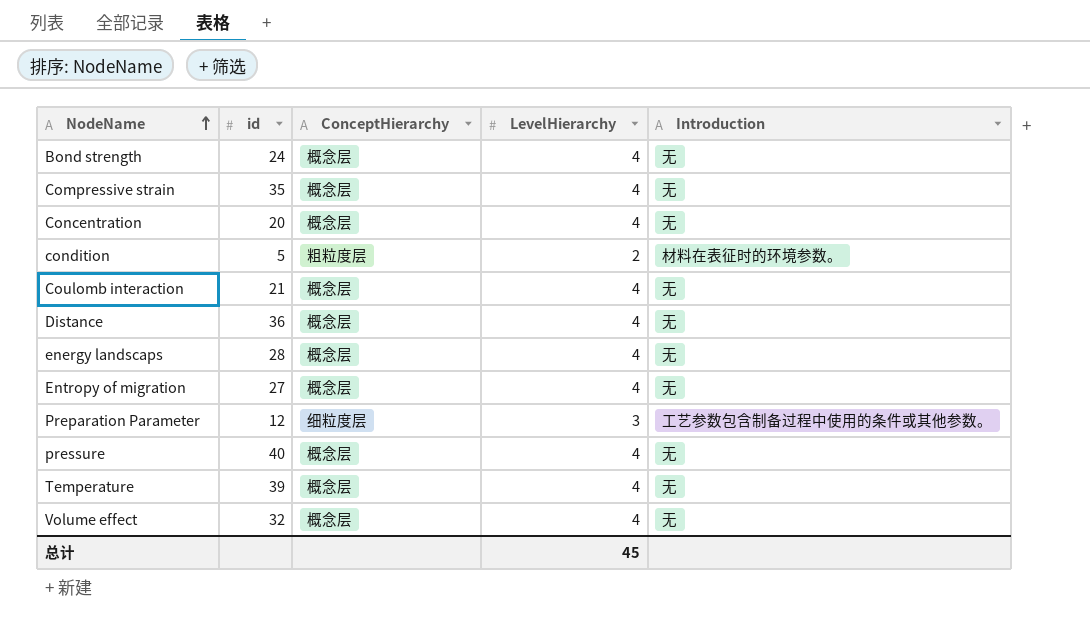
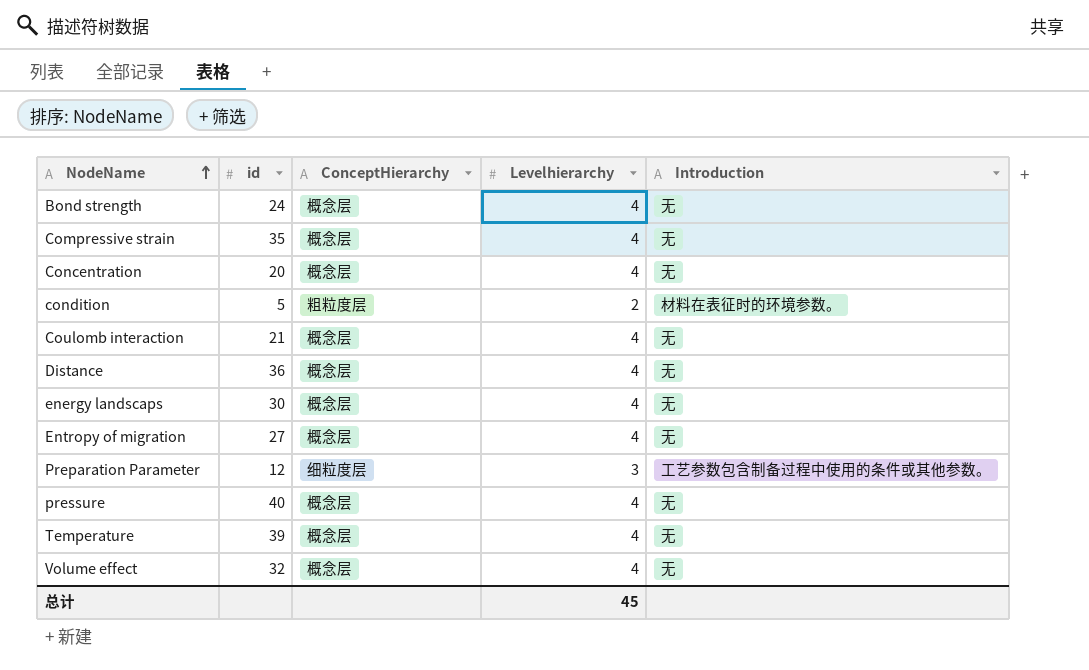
column name: LevelHierarchy -> Levelhierarchy
energy landscaps | id: 28 -> 30

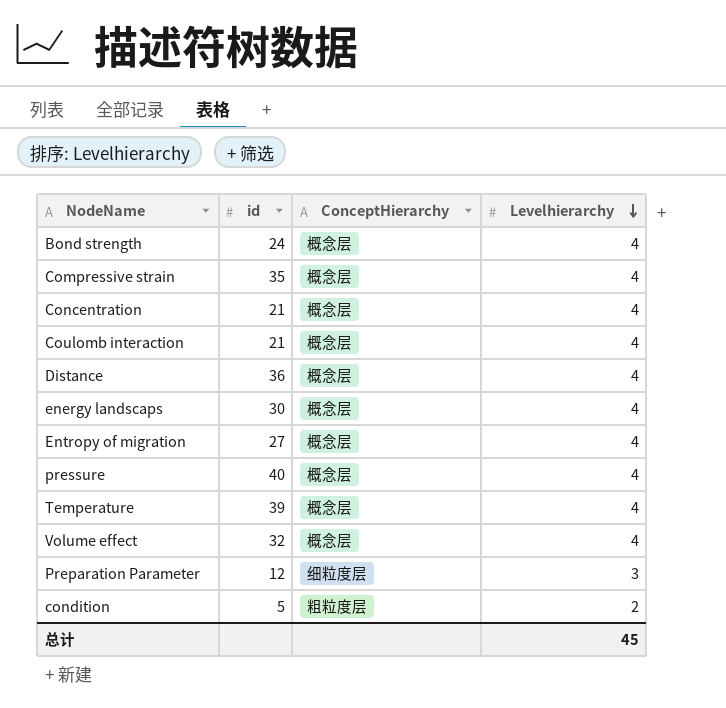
row order: NodeName ascending -> Levelhierarchy descending
column Introduction | position: 5 -> none
Concentration | id: 20 -> 21

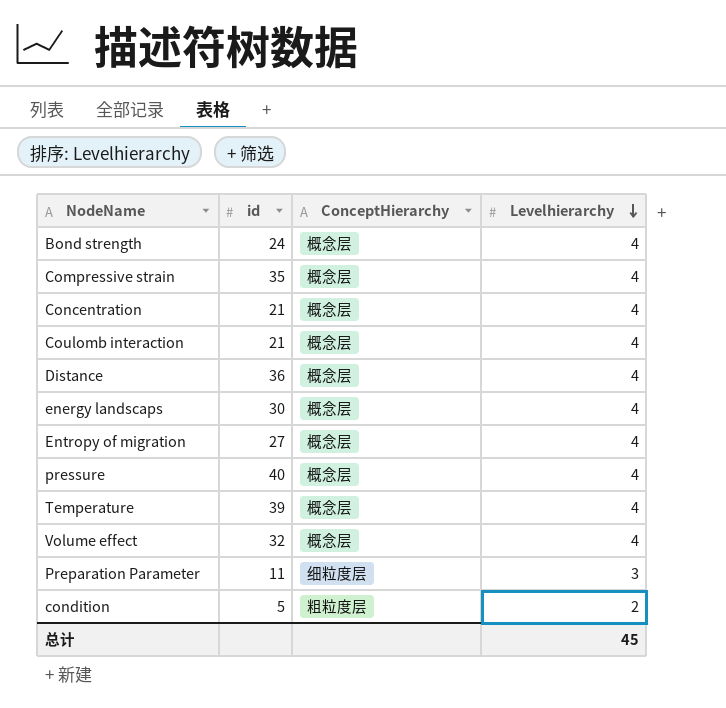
Preparation Parameter | id: 12 -> 11

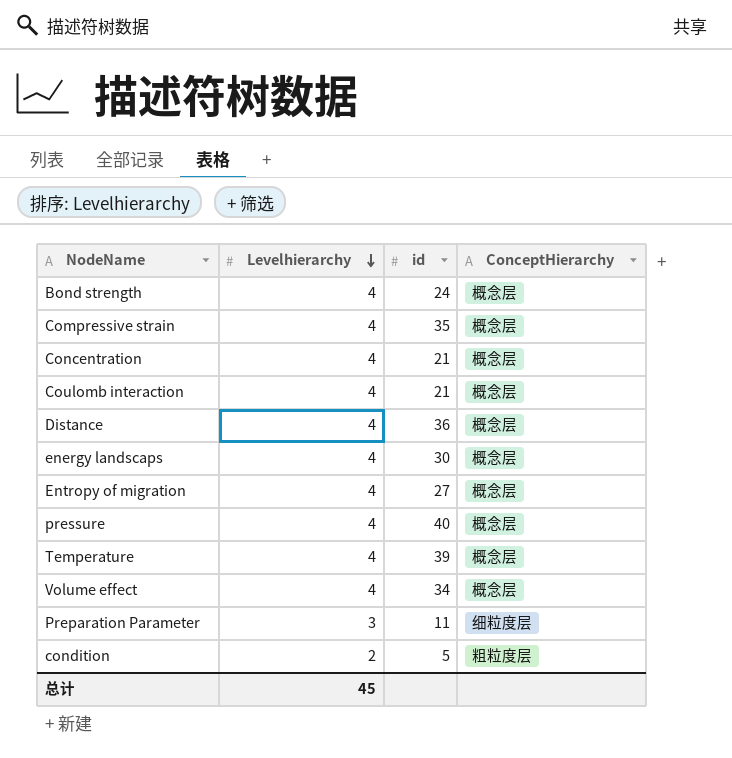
column Levelhierarchy | position: 4 -> 2
Volume effect | id: 32 -> 34

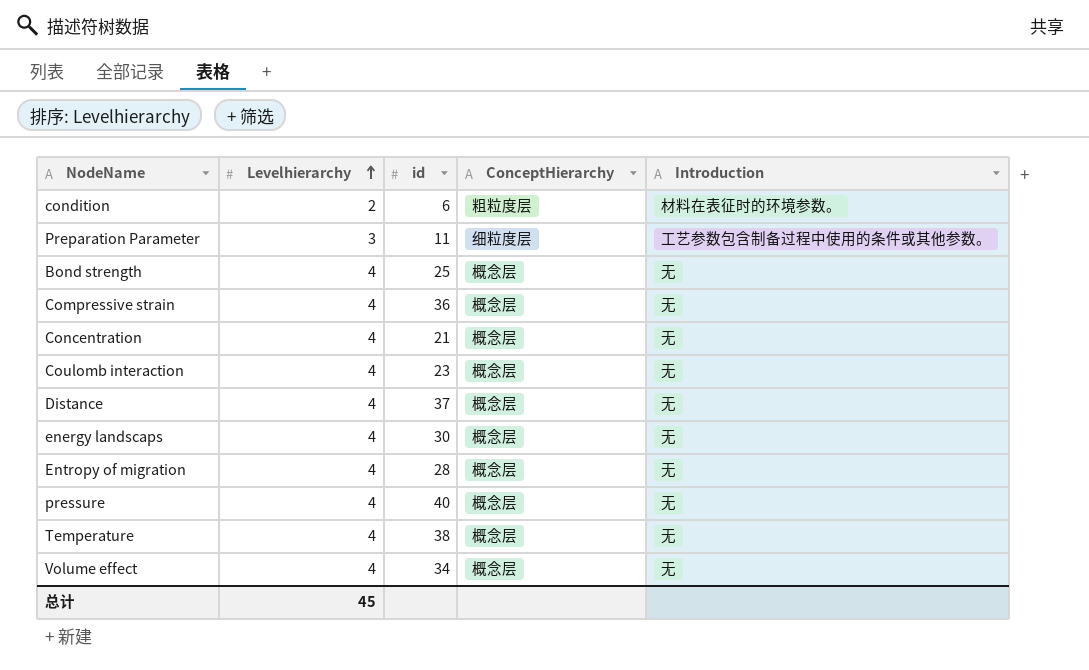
row order: Levelhierarchy descending -> Levelhierarchy ascending
column Introduction | position: none -> 5
condition | id: 5 -> 6
Bond strength | id: 24 -> 25
Compressive strain | id: 35 -> 36
Coulomb interaction | id: 21 -> 23
Distance | id: 36 -> 37
Entropy of migration | id: 27 -> 28
Temperature | id: 39 -> 38

